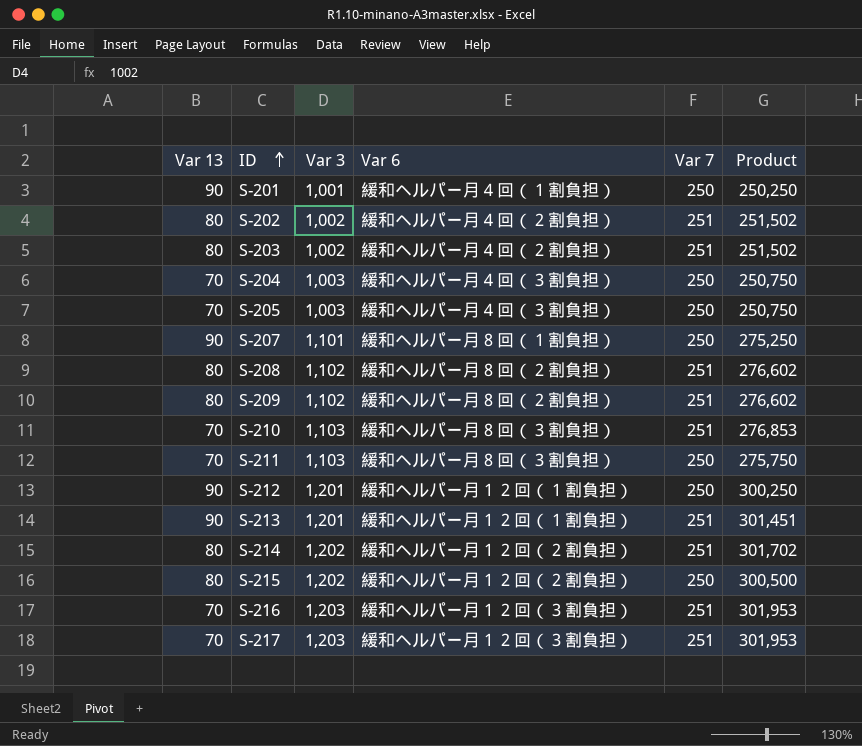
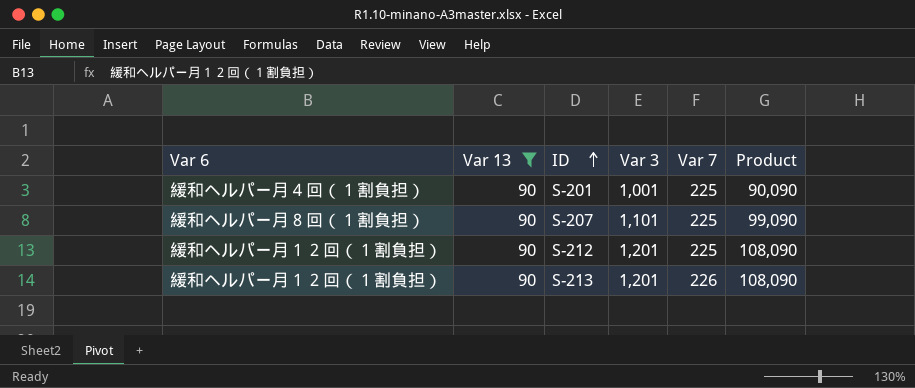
filter: none -> Var 13 = 90
column Var 6 | position: 4 -> 1
column Product | formula: [Var 3] * [Var 7] -> [Var 13] * [Var 3]
S-201 | Var 7: 250 -> 225
S-207 | Var 7: 250 -> 225
S-212 | Var 7: 250 -> 225
S-213 | Var 7: 251 -> 226

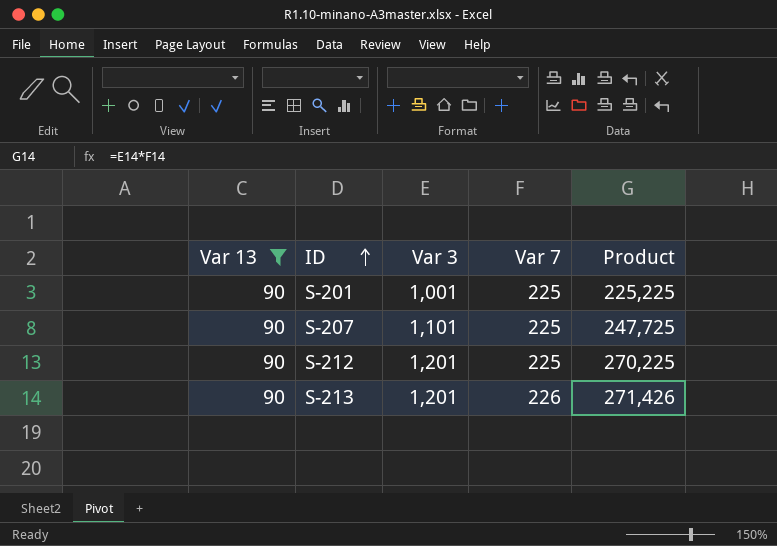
column Var 6 | position: 1 -> none
column Product | formula: [Var 13] * [Var 3] -> [Var 3] * [Var 7]

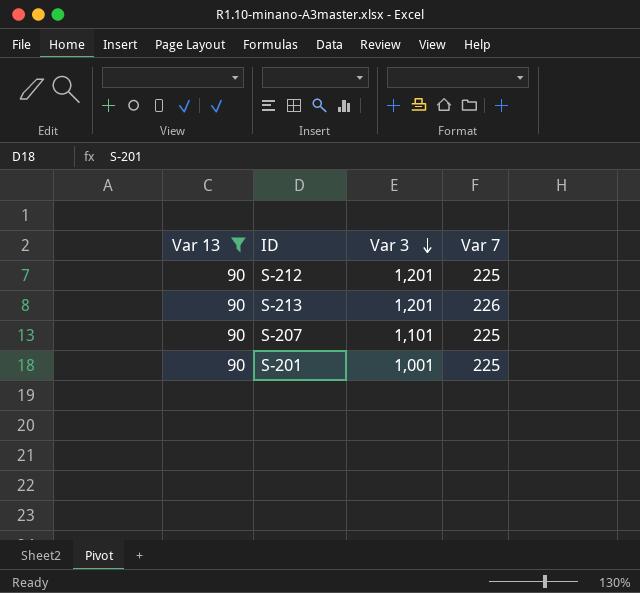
row order: ID ascending -> Var 3 descending
column Product | formula: [Var 3] * [Var 7] -> none

